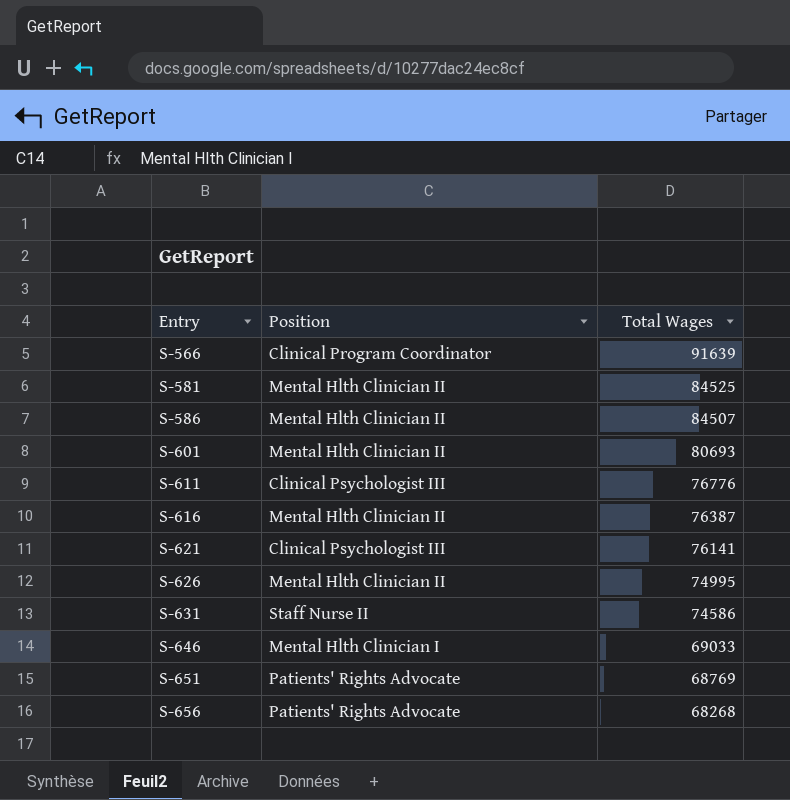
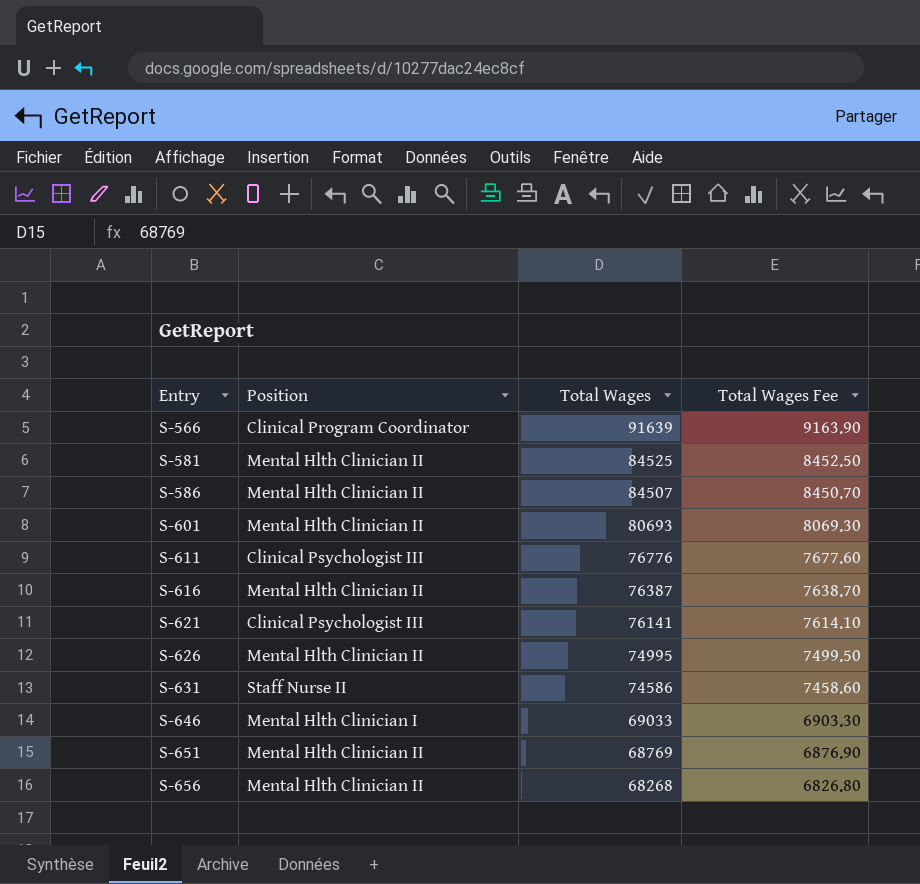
column Total Wages Fee | formula: none -> [Total Wages] * 0.1
S-651 | Position: Patients' Rights Advocate -> Mental Hlth Clinician II
S-656 | Position: Patients' Rights Advocate -> Mental Hlth Clinician II

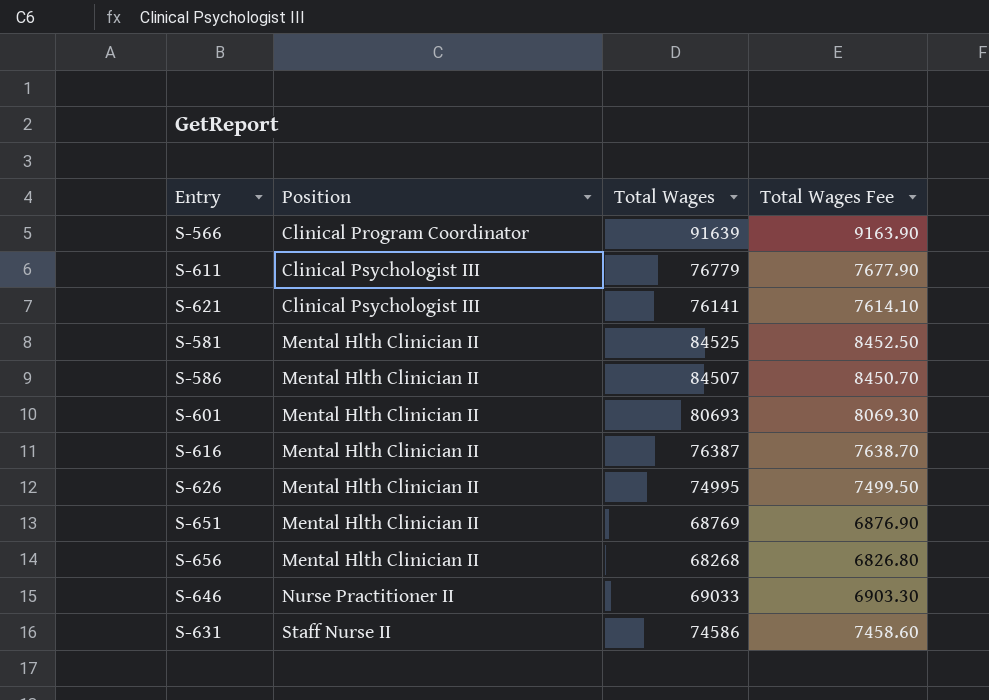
row order: Entry ascending -> Position ascending
S-611 | Total Wages: 76776 -> 76779
S-611 | Total Wages Fee: 7677.60 -> 7677.90
S-646 | Position: Mental Hlth Clinician I -> Nurse Practitioner II

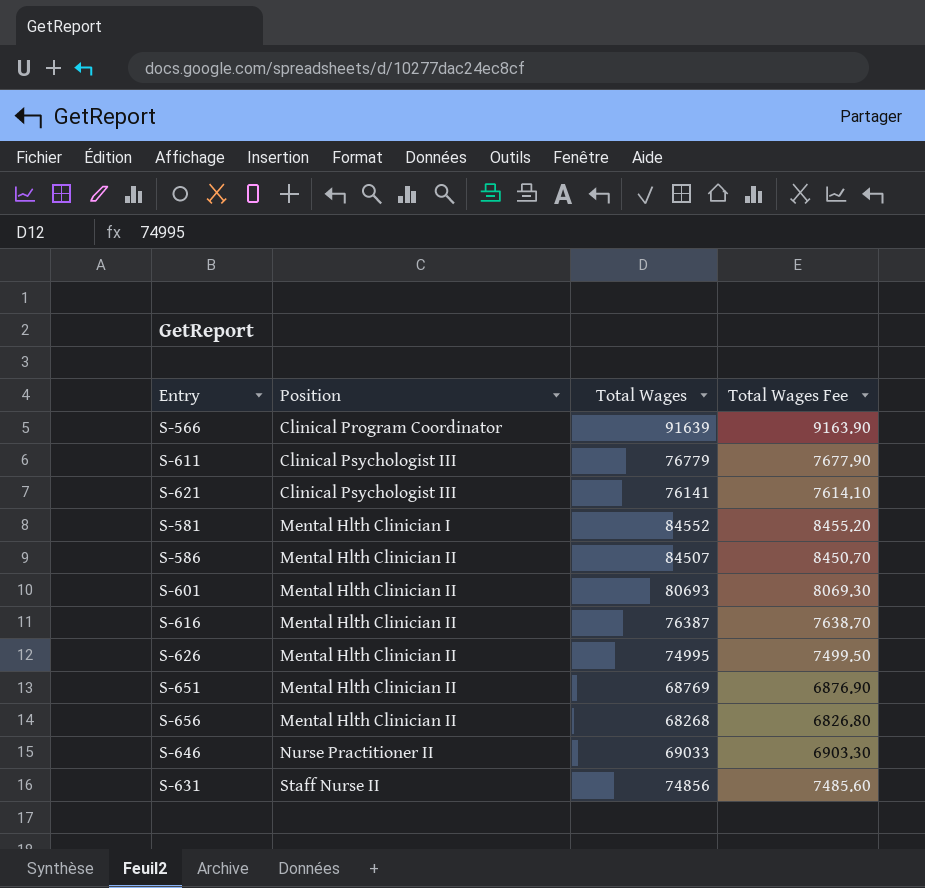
S-581 | Position: Mental Hlth Clinician II -> Mental Hlth Clinician I
S-581 | Total Wages: 84525 -> 84552
S-581 | Total Wages Fee: 8452.50 -> 8455.20
S-631 | Total Wages: 74586 -> 74856
S-631 | Total Wages Fee: 7458.60 -> 7485.60

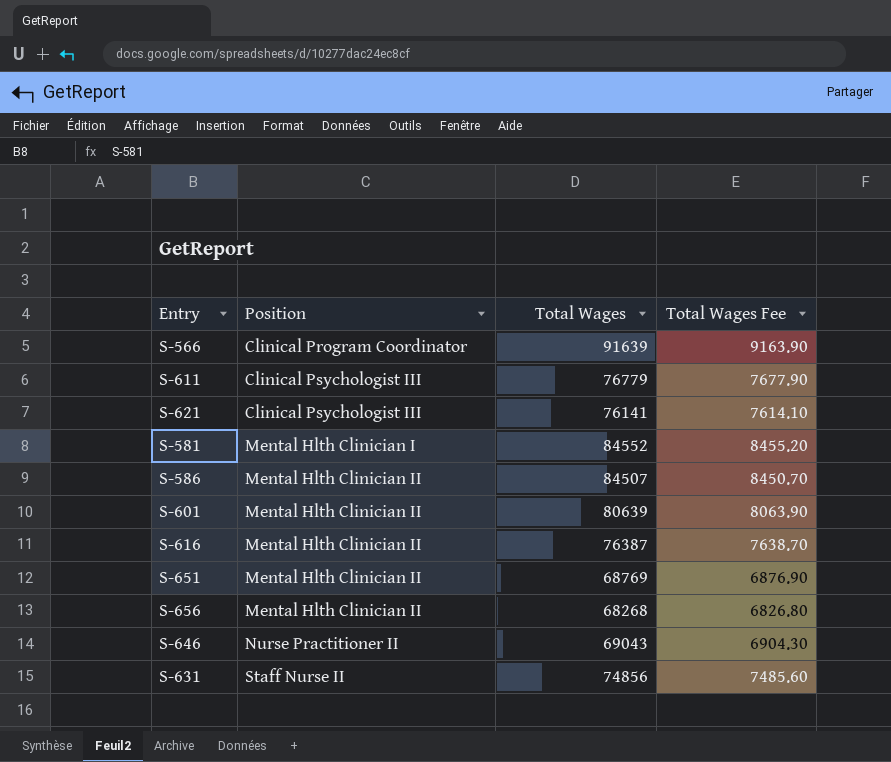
row S-626: Mental Hlth Clinician II | 74995 | 7499.50 -> none
S-601 | Total Wages: 80693 -> 80639
S-601 | Total Wages Fee: 8069.30 -> 8063.90
S-646 | Total Wages: 69033 -> 69043
S-646 | Total Wages Fee: 6903.30 -> 6904.30

